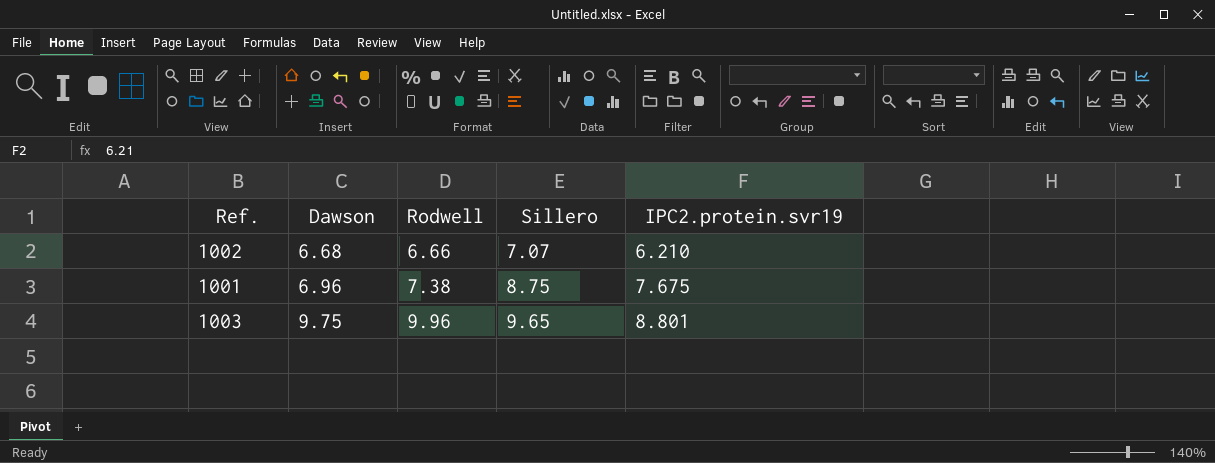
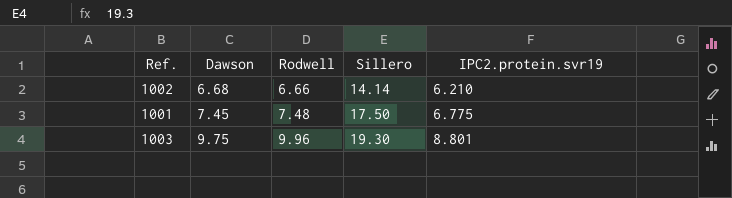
1002 | Sillero: 7.07 -> 14.14
1001 | Dawson: 6.96 -> 7.45
1001 | Rodwell: 7.38 -> 7.48
1001 | Sillero: 8.75 -> 17.50
1001 | IPC2.protein.svr19: 7.675 -> 6.775
1003 | Sillero: 9.65 -> 19.30

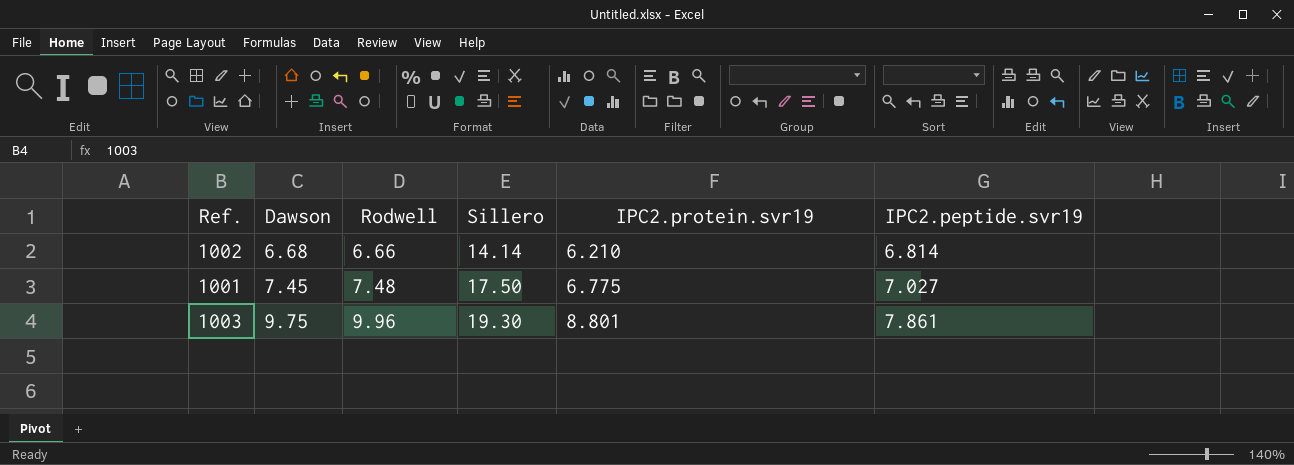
column IPC2.peptide.svr19 | position: none -> 6

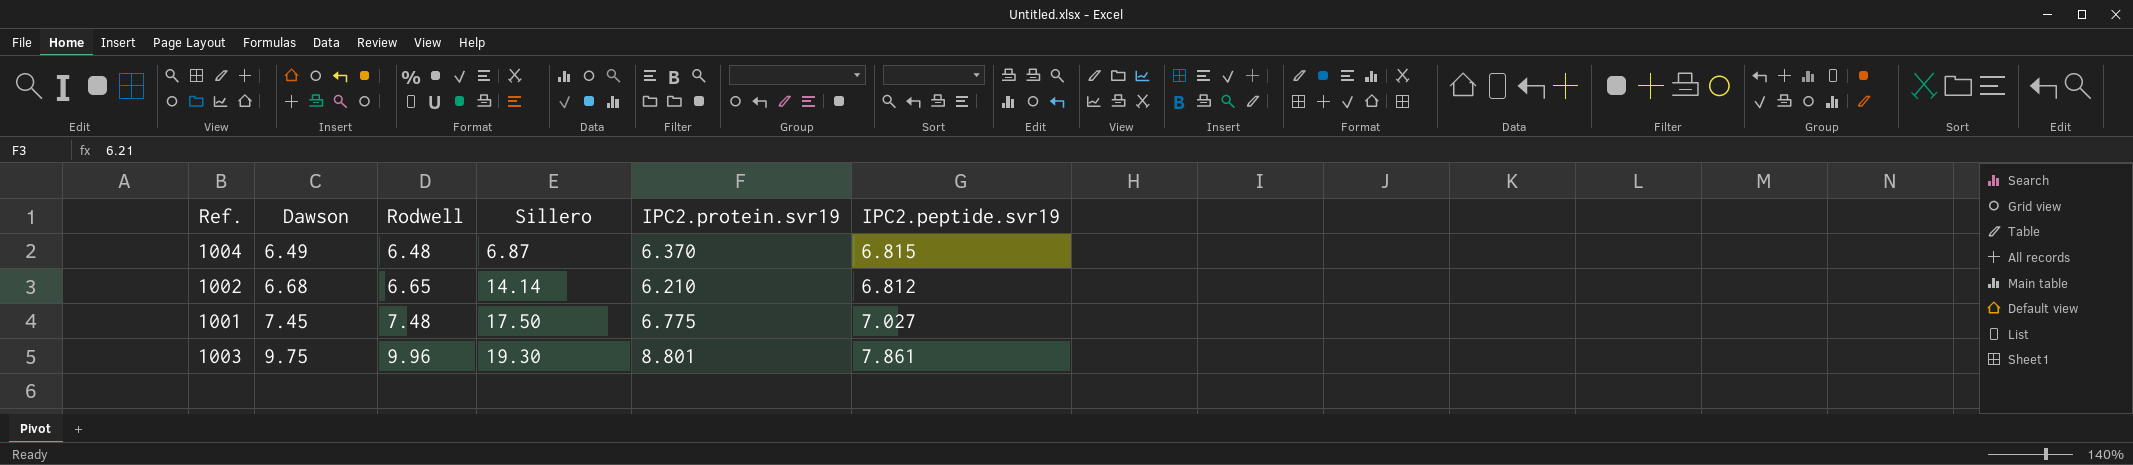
row 1004: none -> 6.49 | 6.48 | 6.87 | 6.370 | 6.815
1002 | Rodwell: 6.66 -> 6.65
1002 | IPC2.peptide.svr19: 6.814 -> 6.812

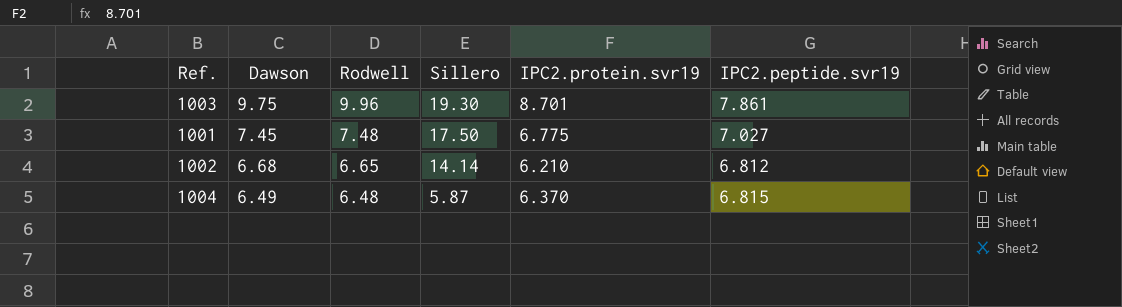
row order: Dawson ascending -> Dawson descending
1003 | IPC2.protein.svr19: 8.801 -> 8.701
1004 | Sillero: 6.87 -> 5.87

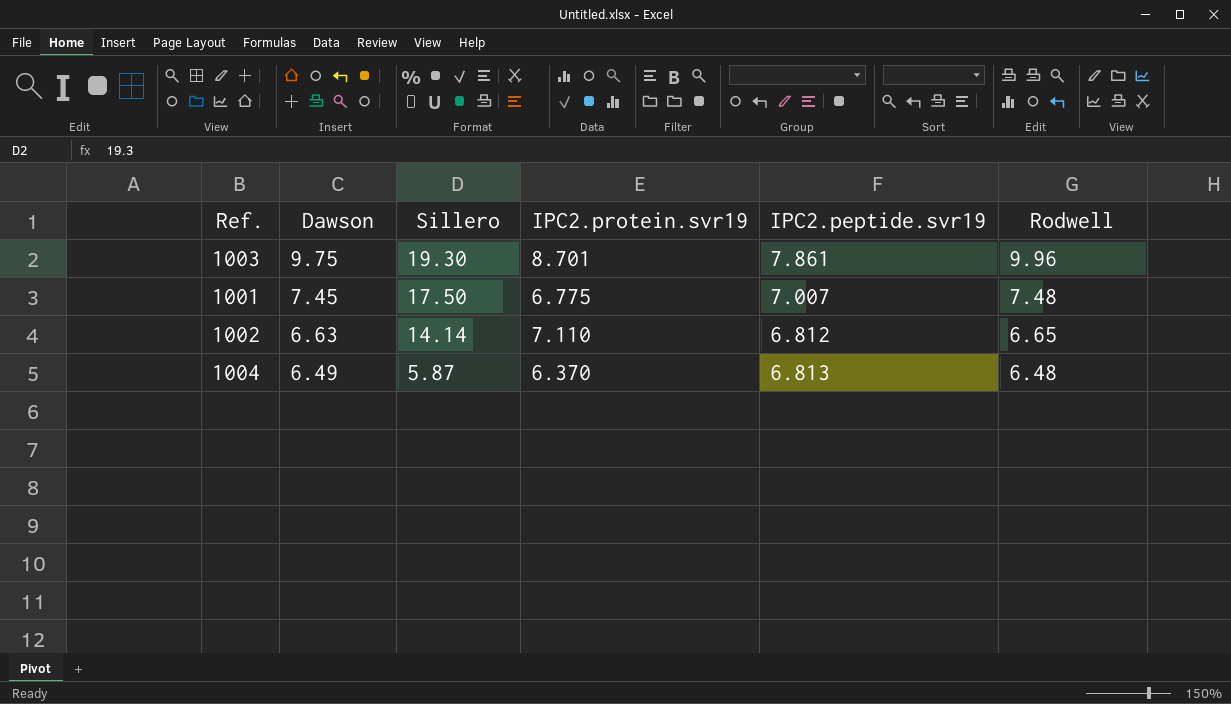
column Rodwell | position: 3 -> 6
1001 | IPC2.peptide.svr19: 7.027 -> 7.007
1002 | Dawson: 6.68 -> 6.63
1002 | IPC2.protein.svr19: 6.210 -> 7.110
1004 | IPC2.peptide.svr19: 6.815 -> 6.813

